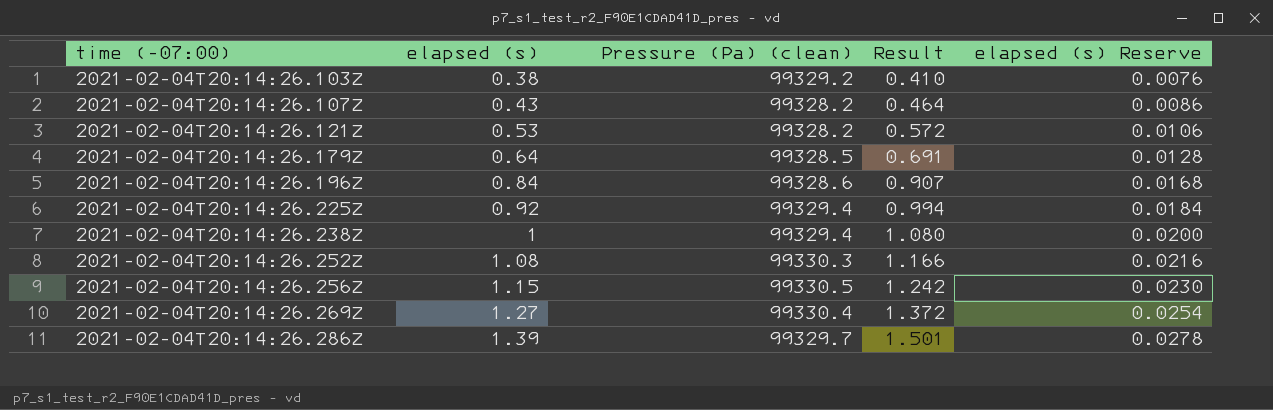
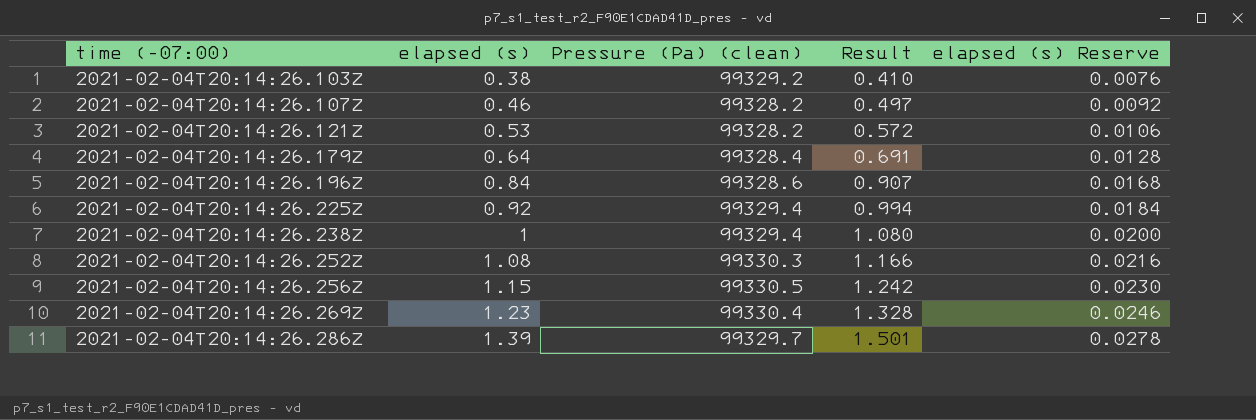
2021-02-04T20:14:26.107Z | elapsed (s): 0.43 -> 0.46
2021-02-04T20:14:26.107Z | Result: 0.464 -> 0.497
2021-02-04T20:14:26.107Z | elapsed (s) Reserve: 0.0086 -> 0.0092
2021-02-04T20:14:26.179Z | Pressure (Pa) (clean): 99328.5 -> 99328.4
2021-02-04T20:14:26.269Z | elapsed (s): 1.27 -> 1.23
2021-02-04T20:14:26.269Z | Result: 1.372 -> 1.328
2021-02-04T20:14:26.269Z | elapsed (s) Reserve: 0.0254 -> 0.0246

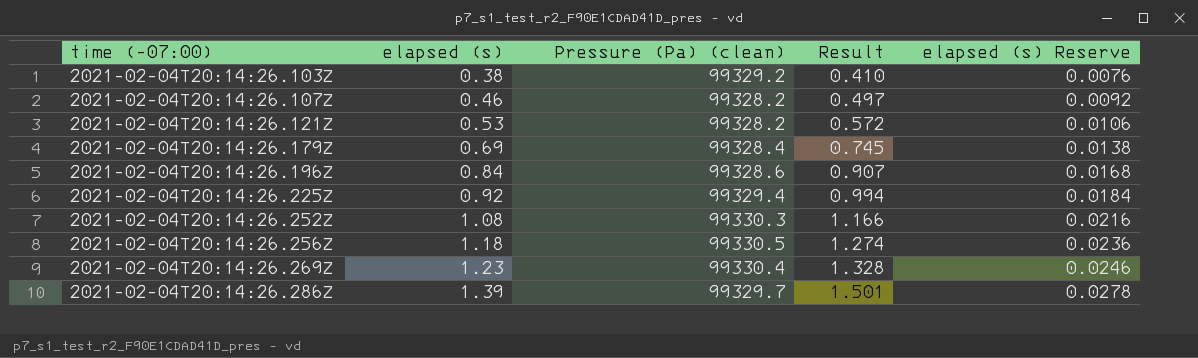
row 2021-02-04T20:14:26.238Z: 1 | 99329.4 | 1.080 | 0.0200 -> none
2021-02-04T20:14:26.179Z | elapsed (s): 0.64 -> 0.69
2021-02-04T20:14:26.179Z | Result: 0.691 -> 0.745
2021-02-04T20:14:26.179Z | elapsed (s) Reserve: 0.0128 -> 0.0138
2021-02-04T20:14:26.256Z | elapsed (s): 1.15 -> 1.18
2021-02-04T20:14:26.256Z | Result: 1.242 -> 1.274
2021-02-04T20:14:26.256Z | elapsed (s) Reserve: 0.0230 -> 0.0236

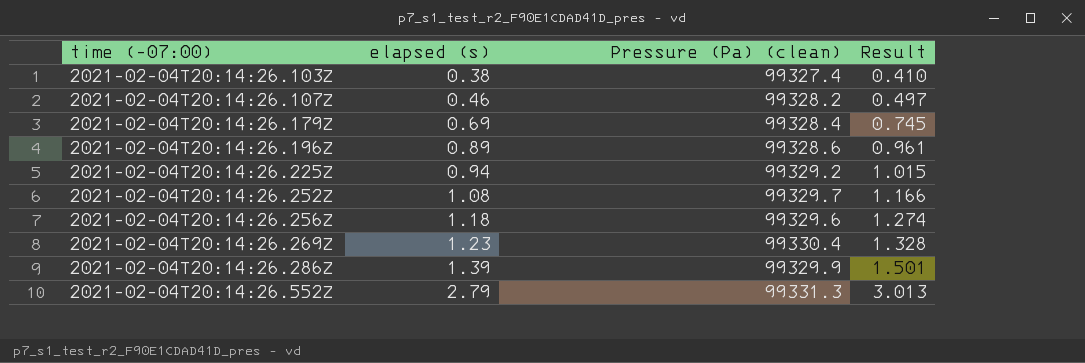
column elapsed (s) Reserve | formula: [elapsed (s)] * 0.02 -> none
row 2021-02-04T20:14:26.121Z: 0.53 | 99328.2 | 0.572 | 0.0106 -> none
2021-02-04T20:14:26.103Z | Pressure (Pa) (clean): 99329.2 -> 99327.4
2021-02-04T20:14:26.196Z | elapsed (s): 0.84 -> 0.89
2021-02-04T20:14:26.196Z | Result: 0.907 -> 0.961
2021-02-04T20:14:26.225Z | elapsed (s): 0.92 -> 0.94
2021-02-04T20:14:26.225Z | Pressure (Pa) (clean): 99329.4 -> 99329.2
2021-02-04T20:14:26.225Z | Result: 0.994 -> 1.015
2021-02-04T20:14:26.252Z | Pressure (Pa) (clean): 99330.3 -> 99329.7
2021-02-04T20:14:26.256Z | Pressure (Pa) (clean): 99330.5 -> 99329.6
2021-02-04T20:14:26.286Z | Pressure (Pa) (clean): 99329.7 -> 99329.9
row 2021-02-04T20:14:26.552Z: none -> 2.79 | 99331.3 | 3.013

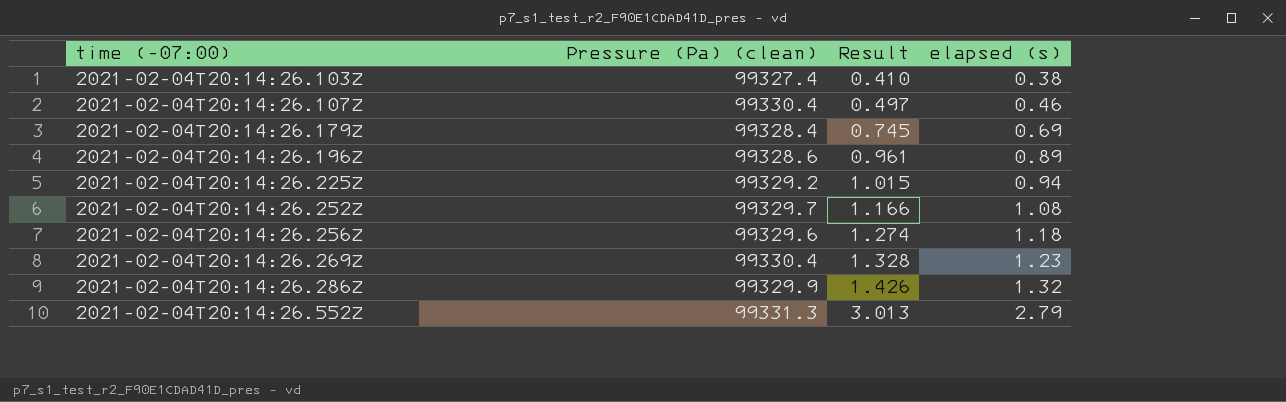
column elapsed (s) | position: 2 -> 4
2021-02-04T20:14:26.107Z | Pressure (Pa) (clean): 99328.2 -> 99330.4
2021-02-04T20:14:26.286Z | Result: 1.501 -> 1.426
2021-02-04T20:14:26.286Z | elapsed (s): 1.39 -> 1.32

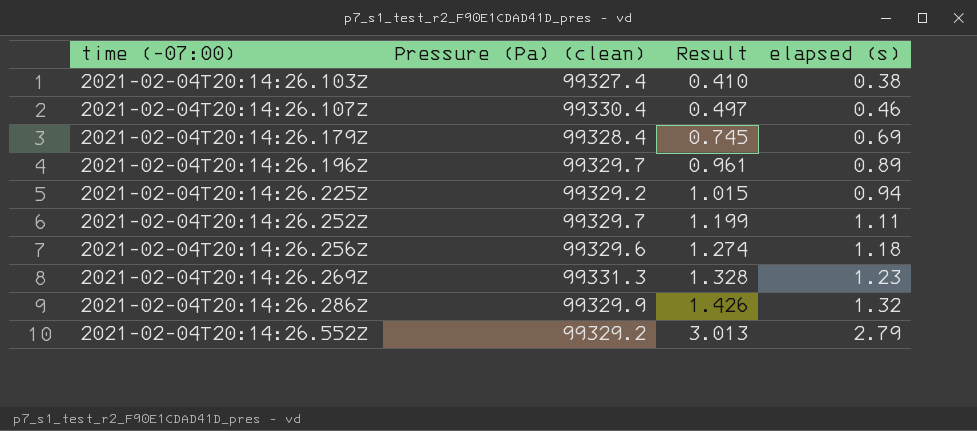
2021-02-04T20:14:26.196Z | Pressure (Pa) (clean): 99328.6 -> 99329.7
2021-02-04T20:14:26.252Z | Result: 1.166 -> 1.199
2021-02-04T20:14:26.252Z | elapsed (s): 1.08 -> 1.11
2021-02-04T20:14:26.269Z | Pressure (Pa) (clean): 99330.4 -> 99331.3
2021-02-04T20:14:26.552Z | Pressure (Pa) (clean): 99331.3 -> 99329.2

